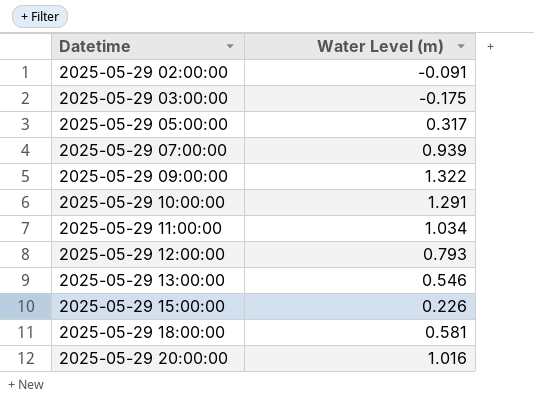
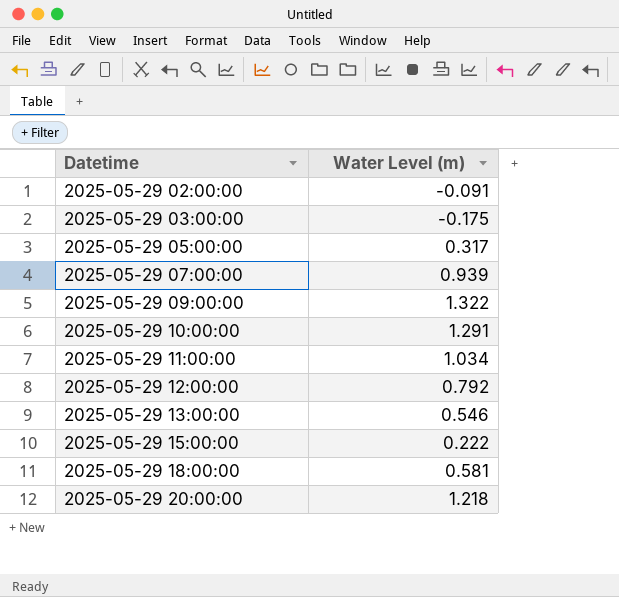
2025-05-29 12:00:00 | Water Level (m): 0.793 -> 0.792
2025-05-29 15:00:00 | Water Level (m): 0.226 -> 0.222
2025-05-29 20:00:00 | Water Level (m): 1.016 -> 1.218

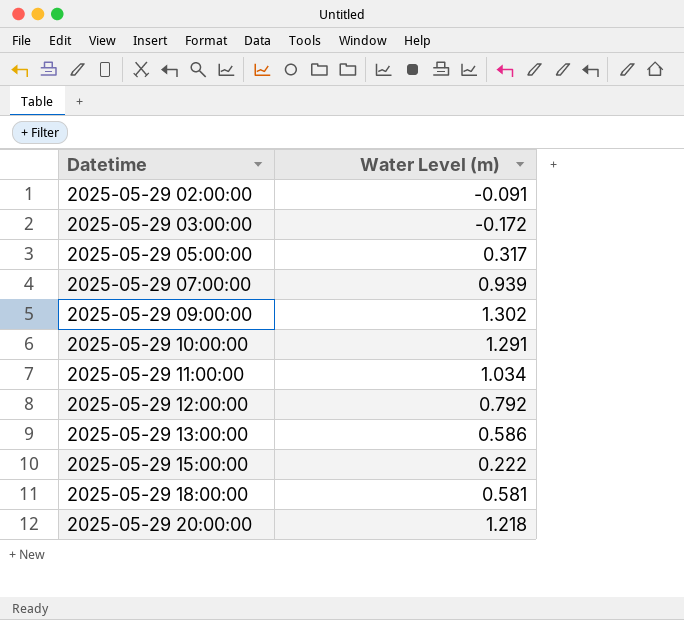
2025-05-29 03:00:00 | Water Level (m): -0.175 -> -0.172
2025-05-29 09:00:00 | Water Level (m): 1.322 -> 1.302
2025-05-29 13:00:00 | Water Level (m): 0.546 -> 0.586

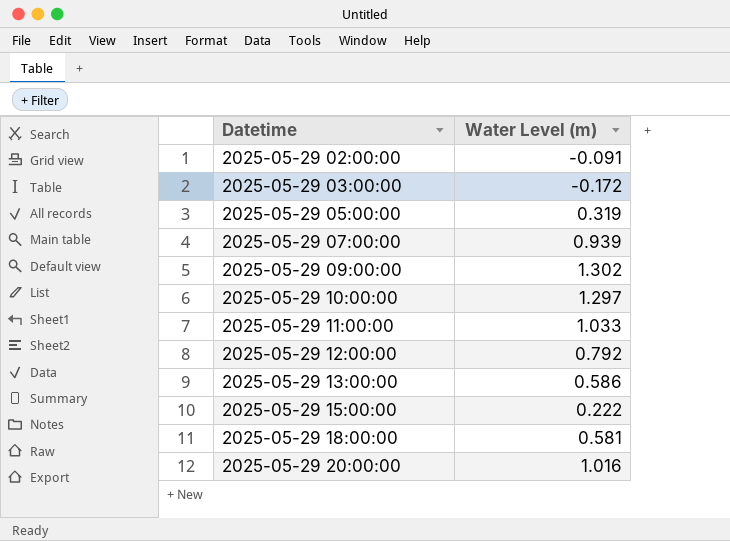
2025-05-29 05:00:00 | Water Level (m): 0.317 -> 0.319
2025-05-29 10:00:00 | Water Level (m): 1.291 -> 1.297
2025-05-29 11:00:00 | Water Level (m): 1.034 -> 1.033
2025-05-29 20:00:00 | Water Level (m): 1.218 -> 1.016

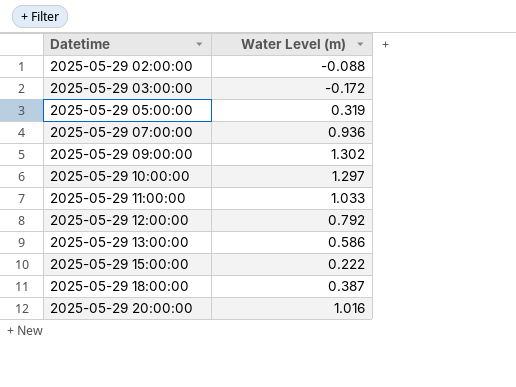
2025-05-29 02:00:00 | Water Level (m): -0.091 -> -0.088
2025-05-29 07:00:00 | Water Level (m): 0.939 -> 0.936
2025-05-29 18:00:00 | Water Level (m): 0.581 -> 0.387

